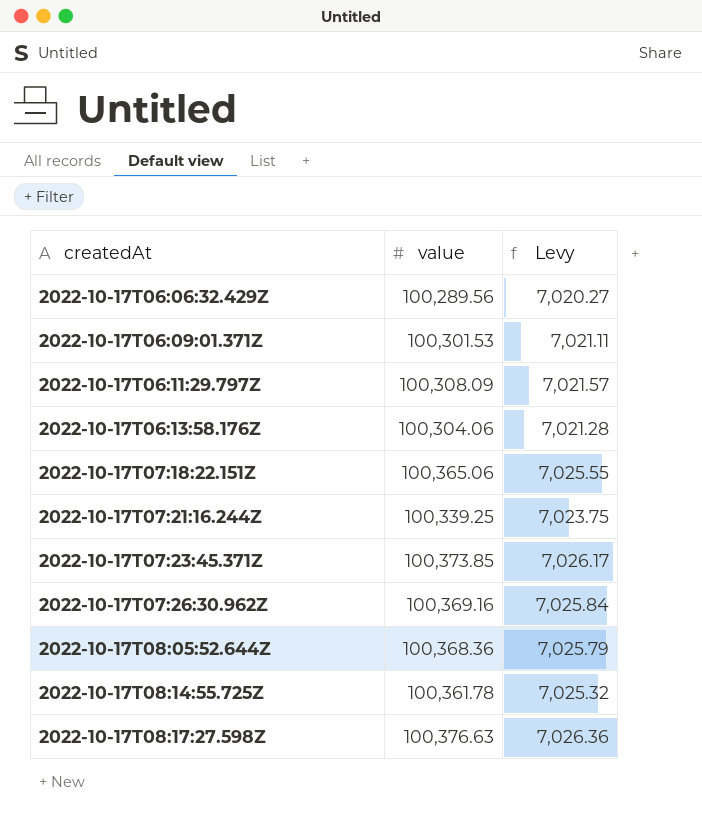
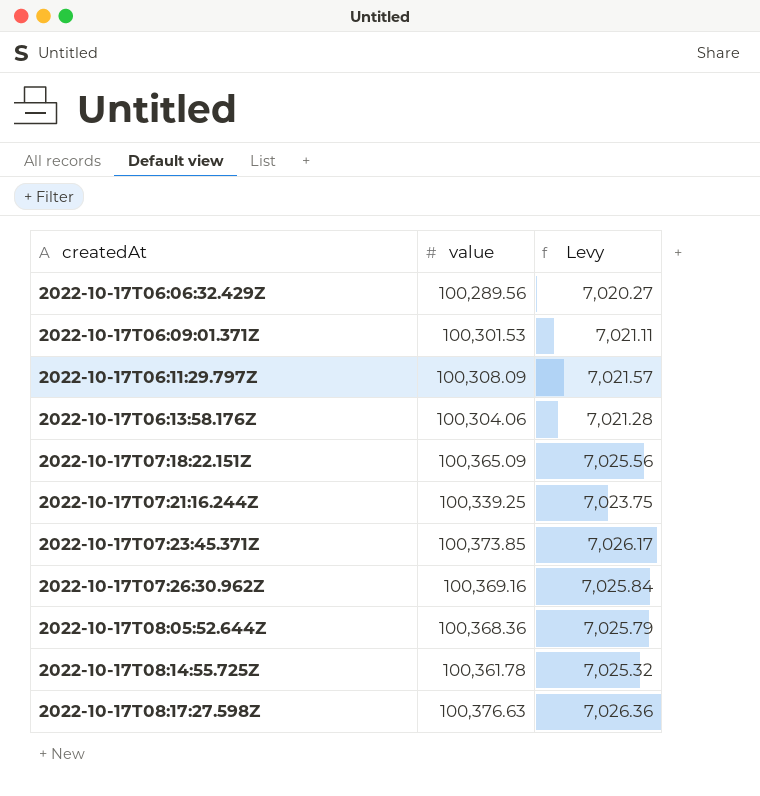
2022-10-17T07:18:22.151Z | value: 100,365.06 -> 100,365.09
2022-10-17T07:18:22.151Z | Levy: 7,025.55 -> 7,025.56

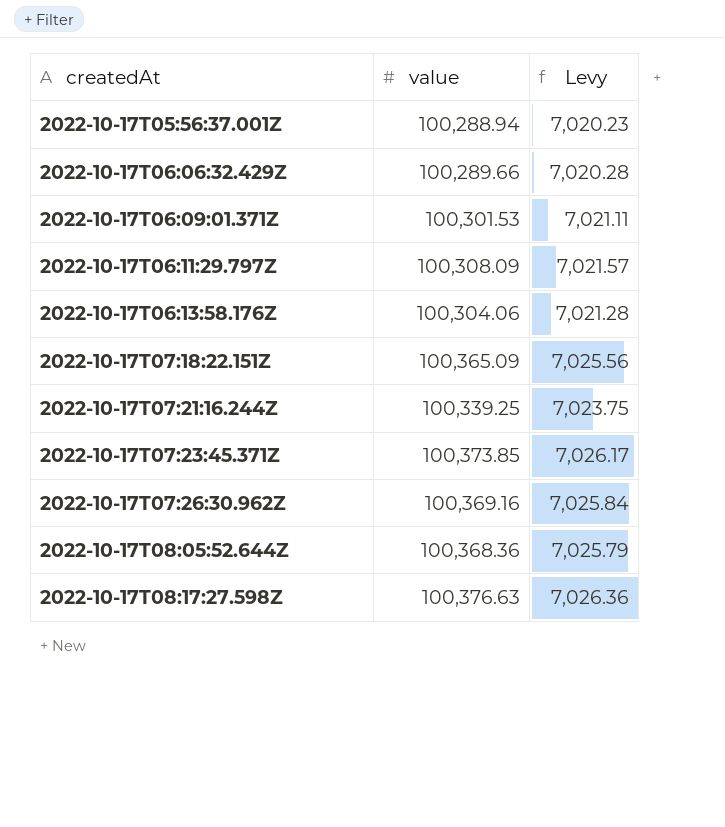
row 2022-10-17T08:14:55.725Z: 100,361.78 | 7,025.32 -> none
row 2022-10-17T05:56:37.001Z: none -> 100,288.94 | 7,020.23
2022-10-17T06:06:32.429Z | value: 100,289.56 -> 100,289.66
2022-10-17T06:06:32.429Z | Levy: 7,020.27 -> 7,020.28

